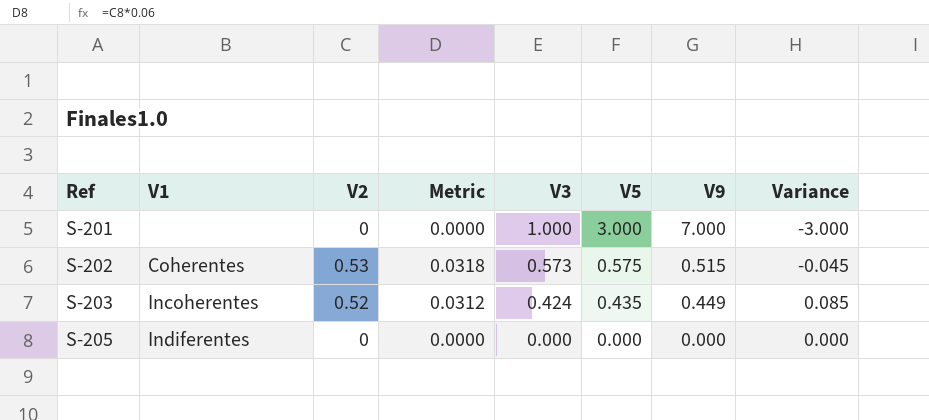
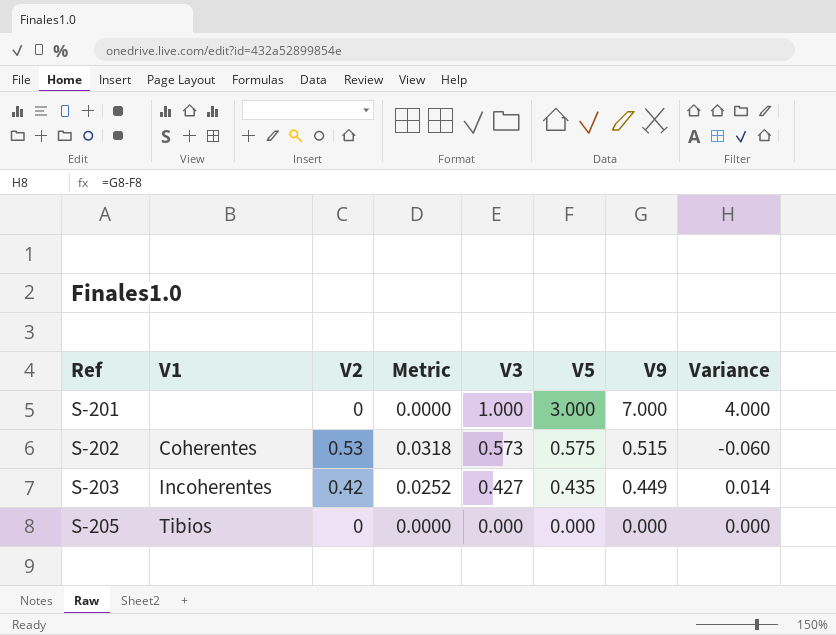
column Variance | formula: [V2] - [V5] -> [V9] - [V5]
S-203 | V2: 0.52 -> 0.42
S-203 | Metric: 0.0312 -> 0.0252
S-203 | V3: 0.424 -> 0.427
S-205 | V1: Indiferentes -> Tibios

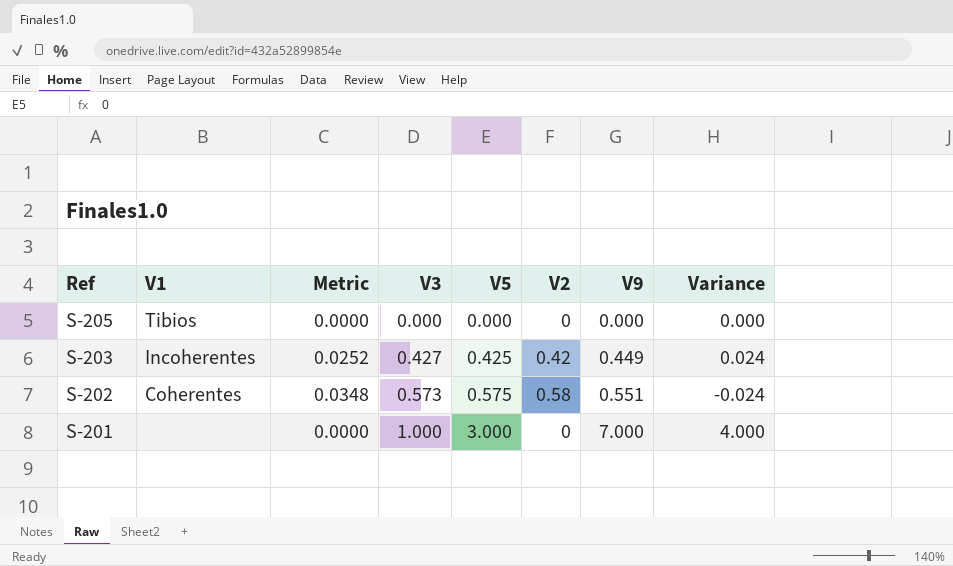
row order: Ref ascending -> Ref descending
column V2 | position: 3 -> 6
S-203 | V5: 0.435 -> 0.425
S-203 | Variance: 0.014 -> 0.024
S-202 | Metric: 0.0318 -> 0.0348
S-202 | V2: 0.53 -> 0.58
S-202 | V9: 0.515 -> 0.551
S-202 | Variance: -0.060 -> -0.024

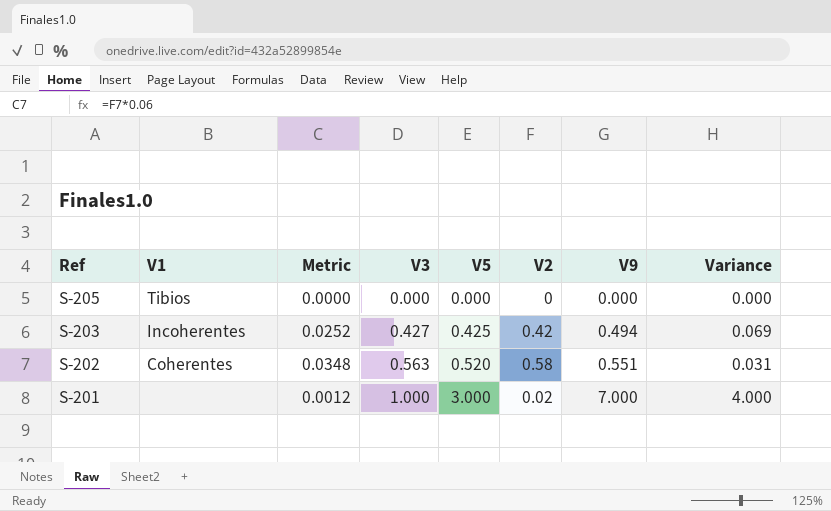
S-203 | V9: 0.449 -> 0.494
S-203 | Variance: 0.024 -> 0.069
S-202 | V3: 0.573 -> 0.563
S-202 | V5: 0.575 -> 0.520
S-202 | Variance: -0.024 -> 0.031
S-201 | Metric: 0.0000 -> 0.0012
S-201 | V2: 0 -> 0.02

